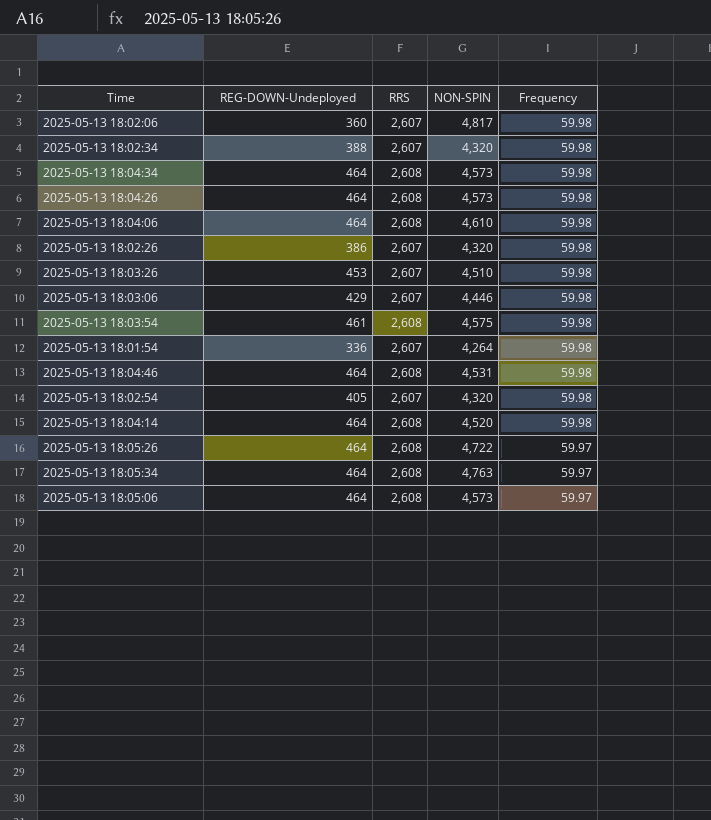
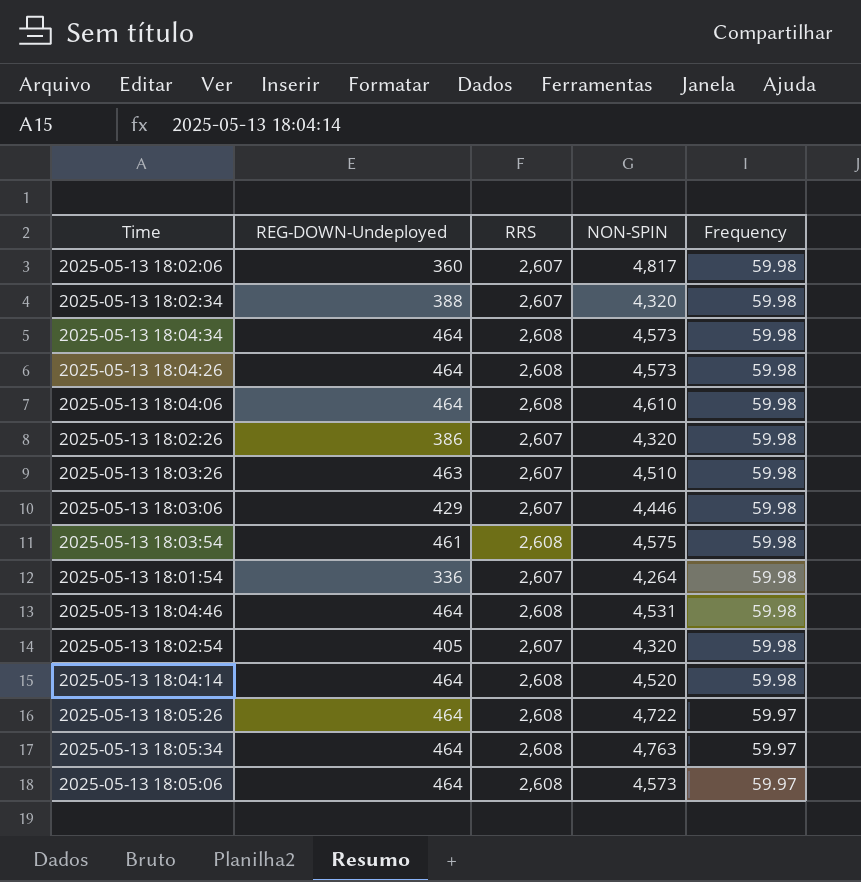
2025-05-13 18:03:26 | REG-DOWN-Undeployed: 453 -> 463

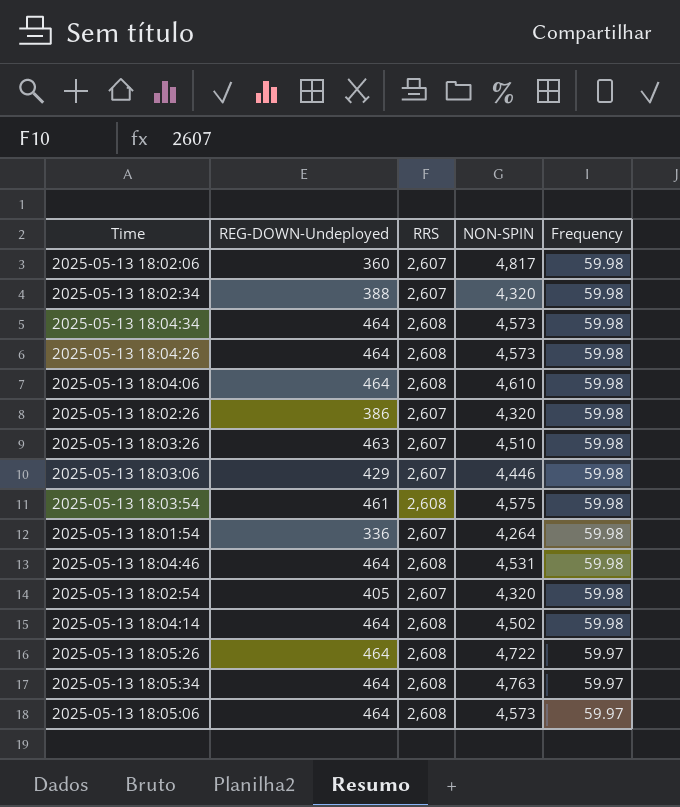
2025-05-13 18:04:14 | NON-SPIN: 4,520 -> 4,502

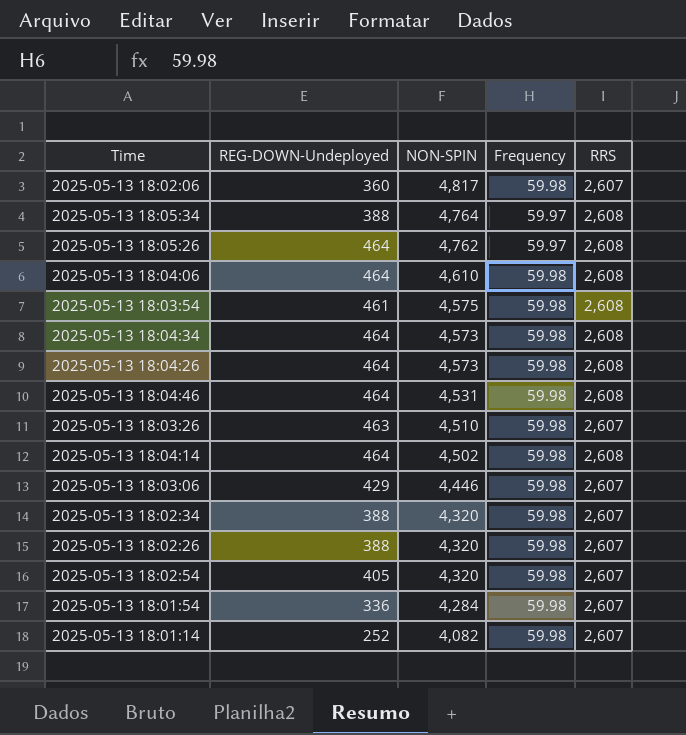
row order: Frequency descending -> NON-SPIN descending
column RRS | position: 3 -> 5
row 2025-05-13 18:05:06: 464 | 2,608 | 4,573 | 59.97 -> none
2025-05-13 18:05:34 | REG-DOWN-Undeployed: 464 -> 388
2025-05-13 18:05:34 | NON-SPIN: 4,763 -> 4,764
2025-05-13 18:05:26 | NON-SPIN: 4,722 -> 4,762
2025-05-13 18:02:26 | REG-DOWN-Undeployed: 386 -> 388
2025-05-13 18:01:54 | NON-SPIN: 4,264 -> 4,284
row 2025-05-13 18:01:14: none -> 252 | 4,082 | 59.98 | 2,607

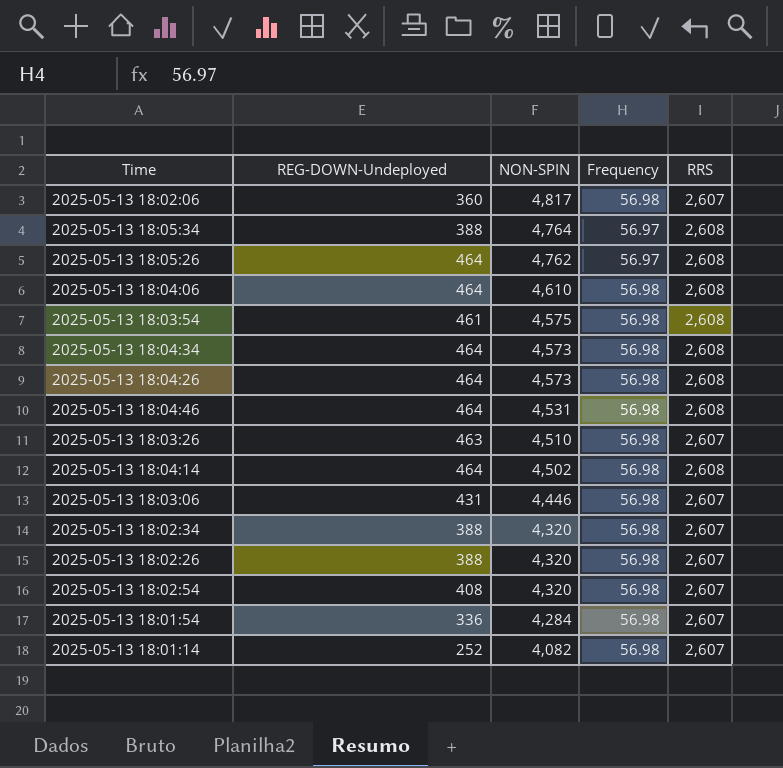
2025-05-13 18:02:06 | Frequency: 59.98 -> 56.98
2025-05-13 18:05:34 | Frequency: 59.97 -> 56.97
2025-05-13 18:05:26 | Frequency: 59.97 -> 56.97
2025-05-13 18:04:06 | Frequency: 59.98 -> 56.98
2025-05-13 18:03:54 | Frequency: 59.98 -> 56.98
2025-05-13 18:04:34 | Frequency: 59.98 -> 56.98
2025-05-13 18:04:26 | Frequency: 59.98 -> 56.98
2025-05-13 18:04:46 | Frequency: 59.98 -> 56.98
2025-05-13 18:03:26 | Frequency: 59.98 -> 56.98
2025-05-13 18:04:14 | Frequency: 59.98 -> 56.98
2025-05-13 18:03:06 | REG-DOWN-Undeployed: 429 -> 431
2025-05-13 18:03:06 | Frequency: 59.98 -> 56.98
2025-05-13 18:02:34 | Frequency: 59.98 -> 56.98
2025-05-13 18:02:26 | Frequency: 59.98 -> 56.98
2025-05-13 18:02:54 | REG-DOWN-Undeployed: 405 -> 408
2025-05-13 18:02:54 | Frequency: 59.98 -> 56.98
2025-05-13 18:01:54 | Frequency: 59.98 -> 56.98
2025-05-13 18:01:14 | Frequency: 59.98 -> 56.98

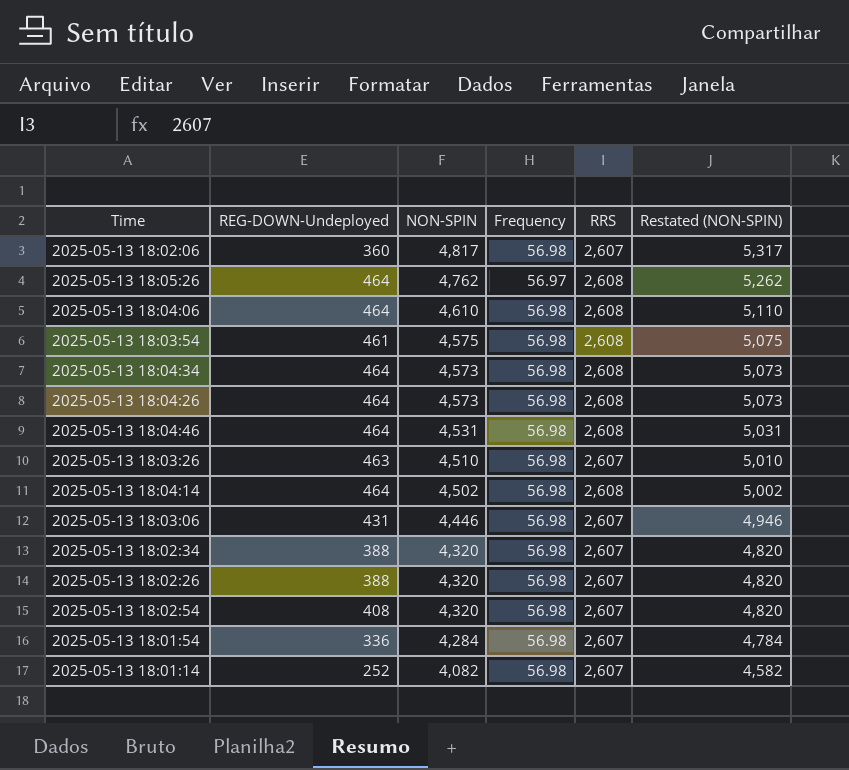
column Restated (NON-SPIN) | formula: none -> [NON-SPIN] + 500
row 2025-05-13 18:05:34: 388 | 4,764 | 56.97 | 2,608 -> none

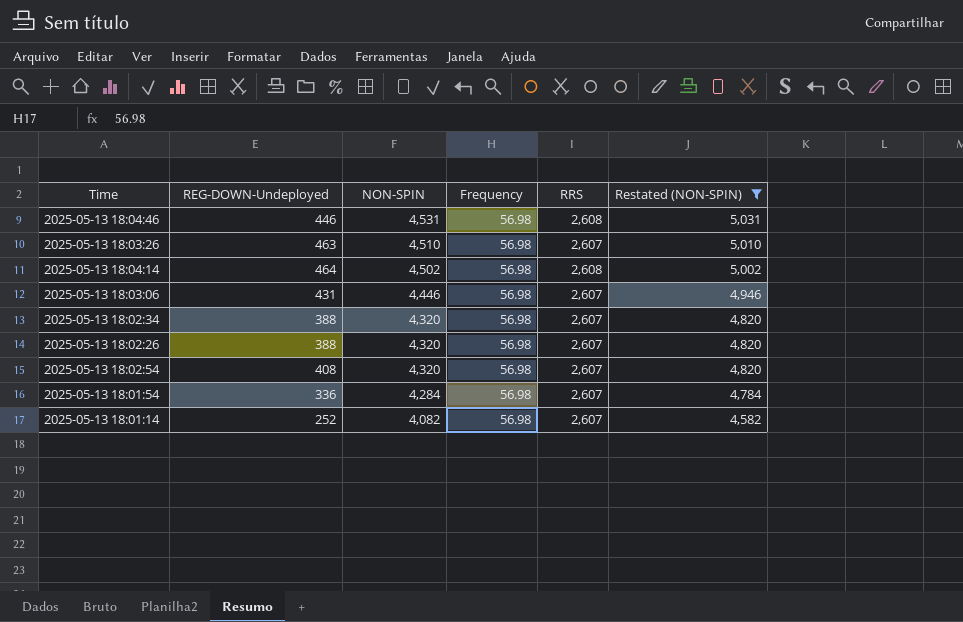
filter: none -> Restated (NON-SPIN) <= 5,031
2025-05-13 18:04:46 | REG-DOWN-Undeployed: 464 -> 446

